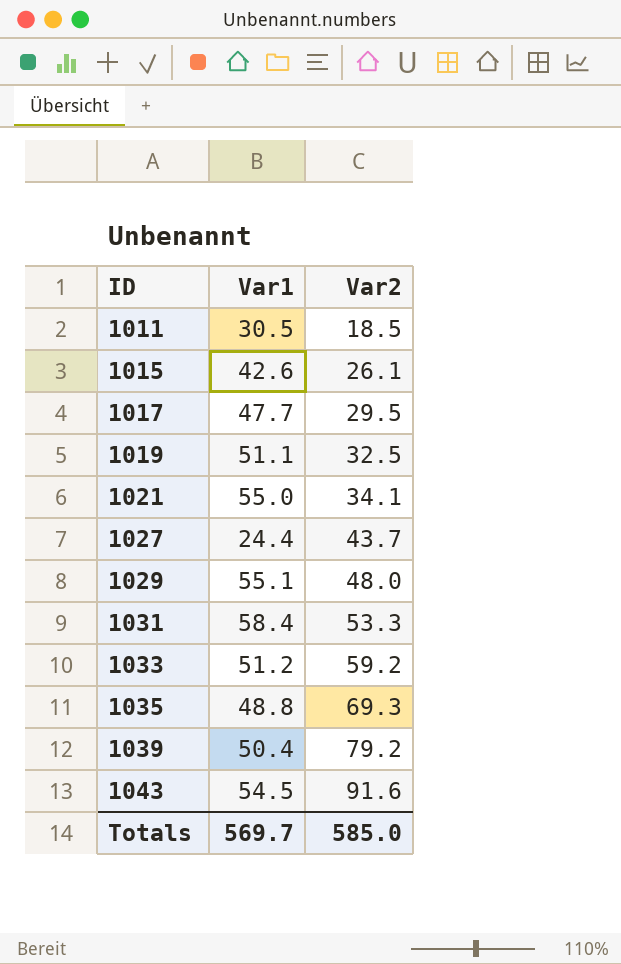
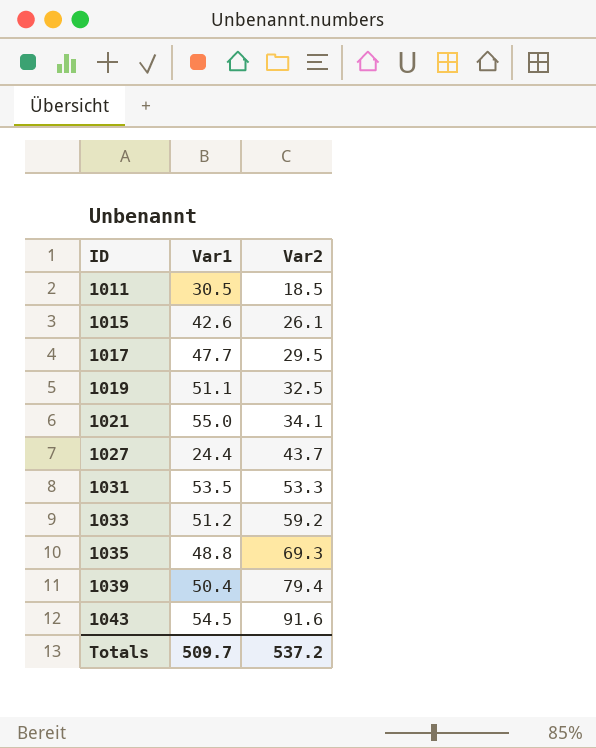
row 1029: 55.1 | 48.0 -> none
1031 | Var1: 58.4 -> 53.5
1039 | Var2: 79.2 -> 79.4
Totals | Var1: 569.7 -> 509.7
Totals | Var2: 585.0 -> 537.2

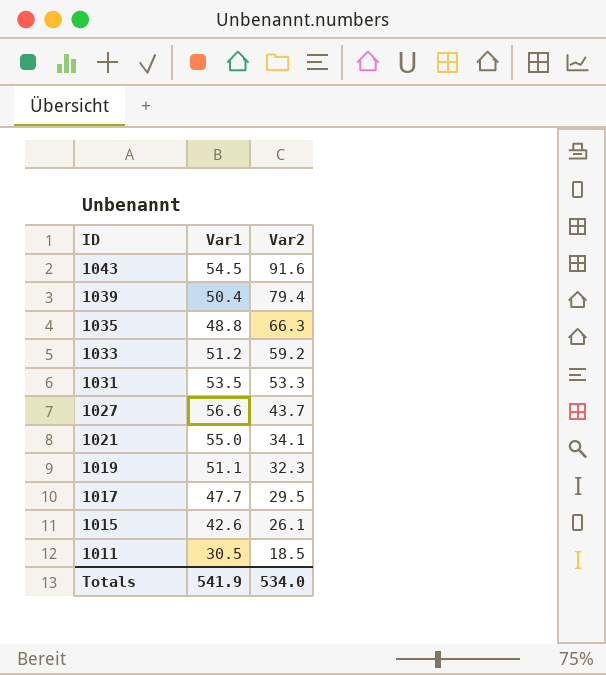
row order: ID ascending -> ID descending
1035 | Var2: 69.3 -> 66.3
1027 | Var1: 24.4 -> 56.6
1019 | Var2: 32.5 -> 32.3
Totals | Var1: 509.7 -> 541.9
Totals | Var2: 537.2 -> 534.0

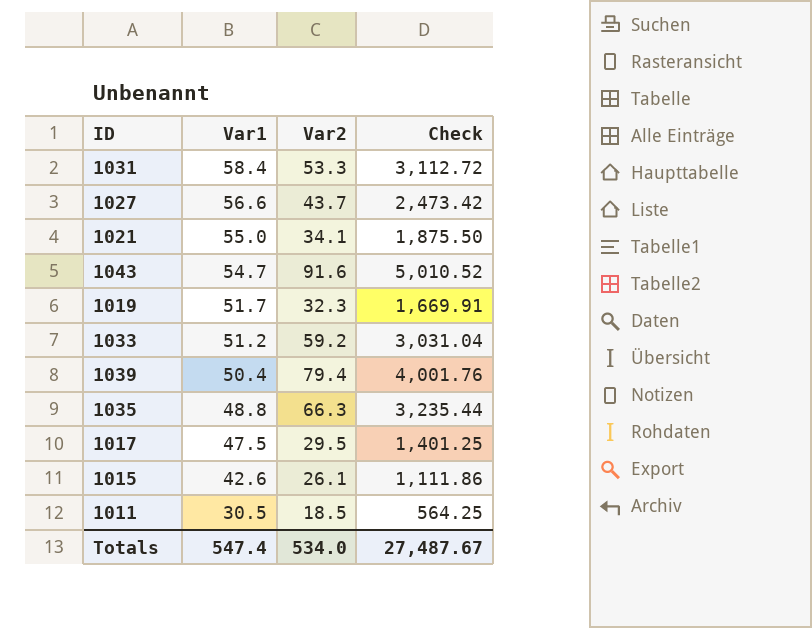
row order: ID descending -> Var1 descending
column Check | formula: none -> [Var1] * [Var2]
1031 | Var1: 53.5 -> 58.4
1043 | Var1: 54.5 -> 54.7
1019 | Var1: 51.1 -> 51.7
1017 | Var1: 47.7 -> 47.5
Totals | Var1: 541.9 -> 547.4

